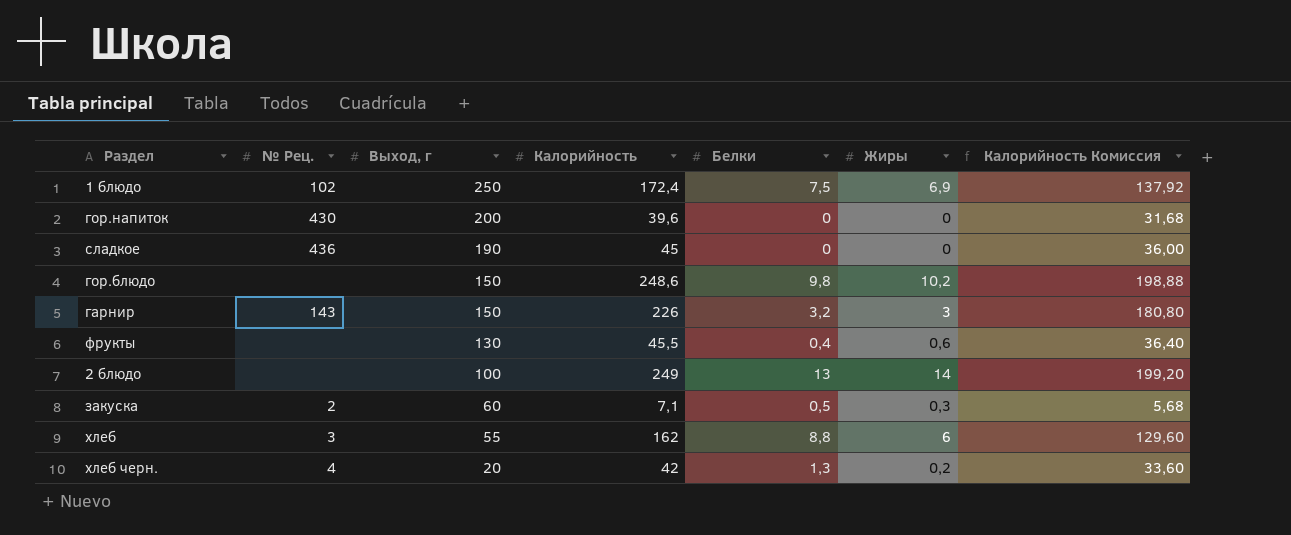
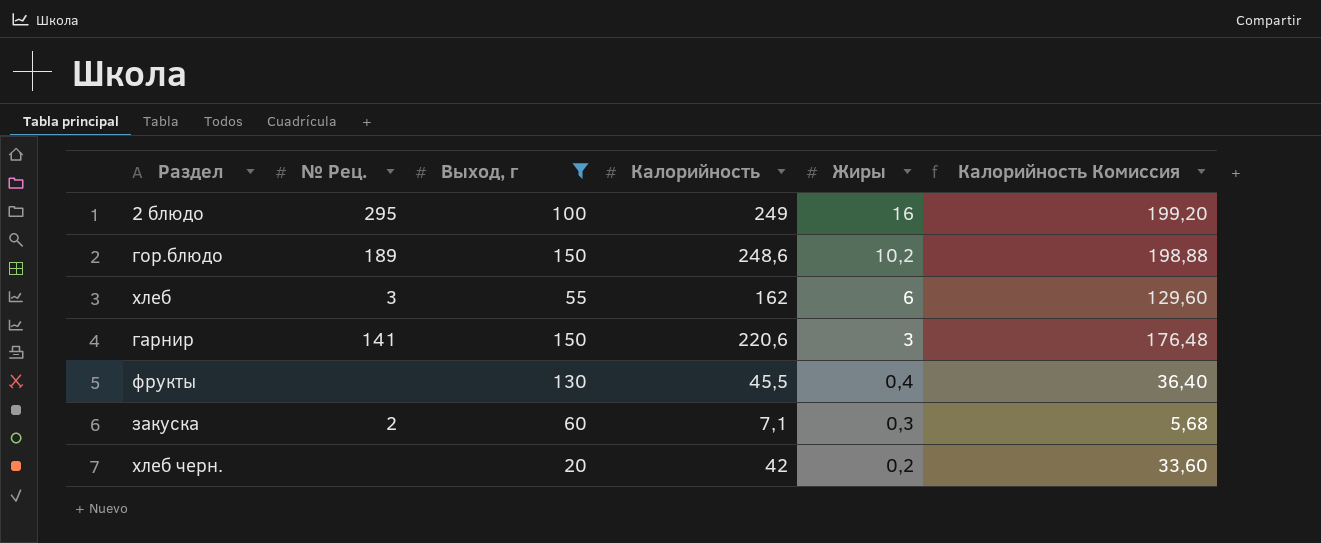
filter: none -> Выход, г <= 150
row order: Выход, г descending -> Жиры descending
column Белки | position: 5 -> none
2 блюдо | № Рец.: none -> 295
2 блюдо | Жиры: 14 -> 16
гор.блюдо | № Рец.: none -> 189
гарнир | № Рец.: 143 -> 141
гарнир | Калорийность: 226 -> 220,6
гарнир | Калорийность Комиссия: 180,80 -> 176,48
фрукты | Жиры: 0,6 -> 0,4
хлеб черн. | № Рец.: 4 -> none

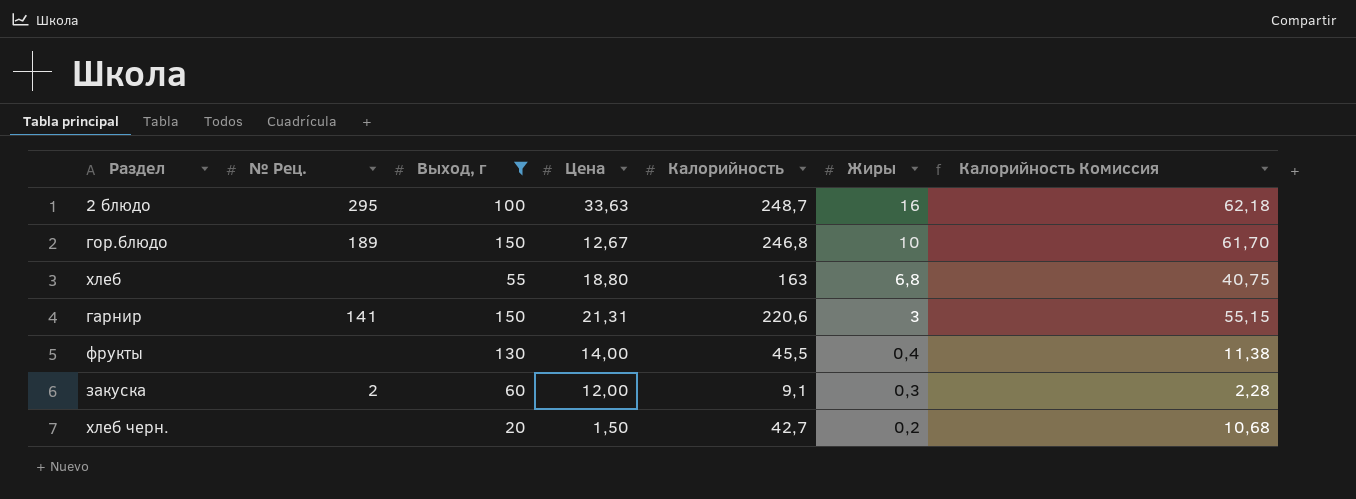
column Цена | position: none -> 4
column Калорийность Комиссия | formula: [Калорийность] * 0,8 -> [Калорийность] * 0,25
2 блюдо | Калорийность: 249 -> 248,7
гор.блюдо | Калорийность: 248,6 -> 246,8
гор.блюдо | Жиры: 10,2 -> 10
хлеб | № Рец.: 3 -> none
хлеб | Калорийность: 162 -> 163
хлеб | Жиры: 6 -> 6,8
закуска | Калорийность: 7,1 -> 9,1
хлеб черн. | Калорийность: 42 -> 42,7

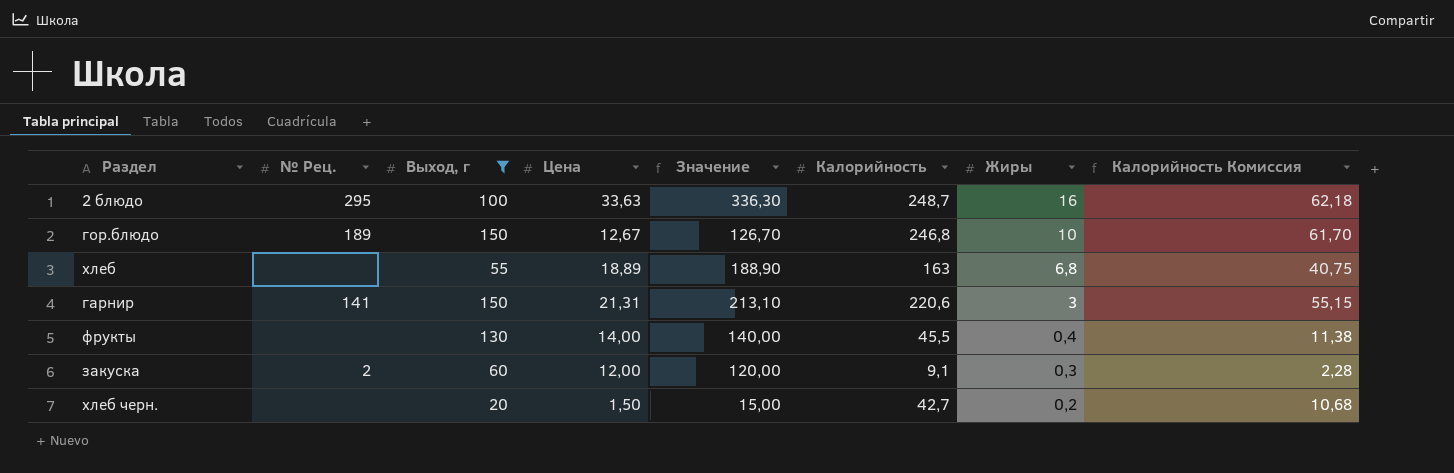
column Значение | formula: none -> [Цена] * 10
хлеб | Цена: 18,80 -> 18,89

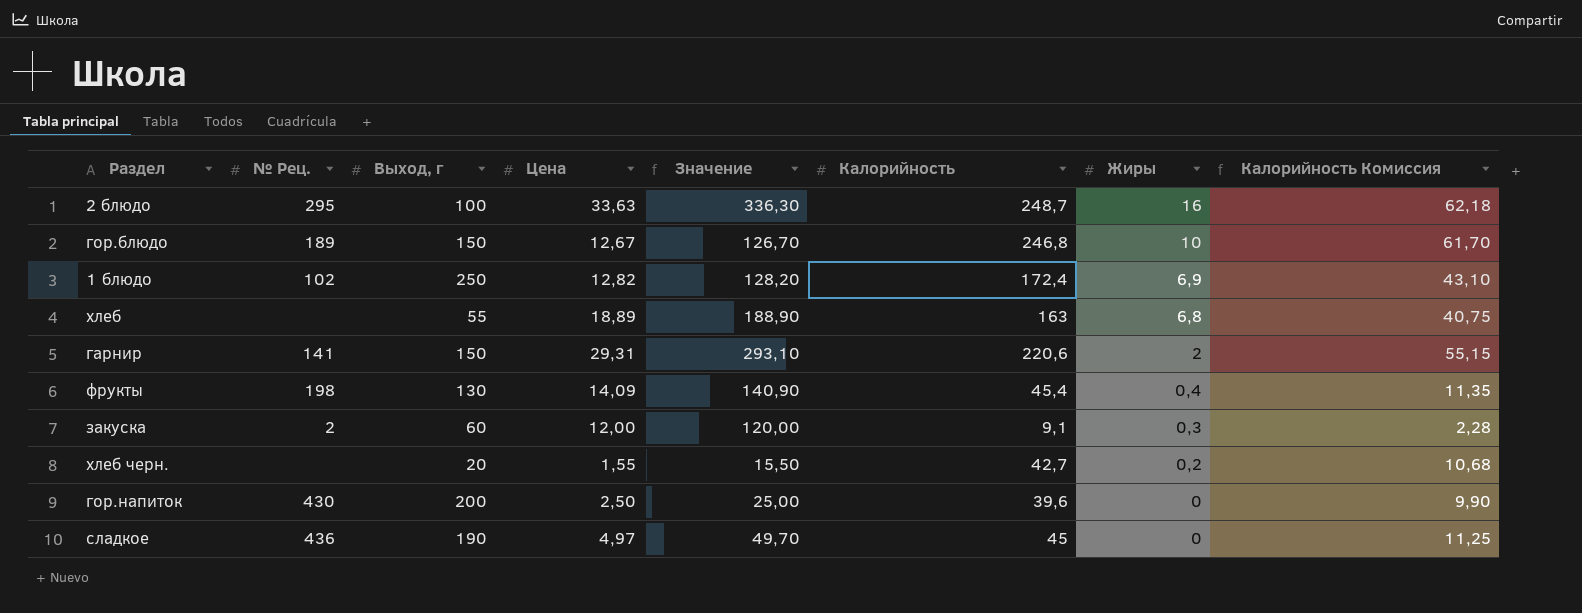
filter: Выход, г <= 150 -> none
гарнир | Цена: 21,31 -> 29,31
гарнир | Значение: 213,10 -> 293,10
гарнир | Жиры: 3 -> 2
фрукты | № Рец.: none -> 198
фрукты | Цена: 14,00 -> 14,09
фрукты | Значение: 140,00 -> 140,90
фрукты | Калорийность: 45,5 -> 45,4
фрукты | Калорийность Комиссия: 11,38 -> 11,35
хлеб черн. | Цена: 1,50 -> 1,55
хлеб черн. | Значение: 15,00 -> 15,50

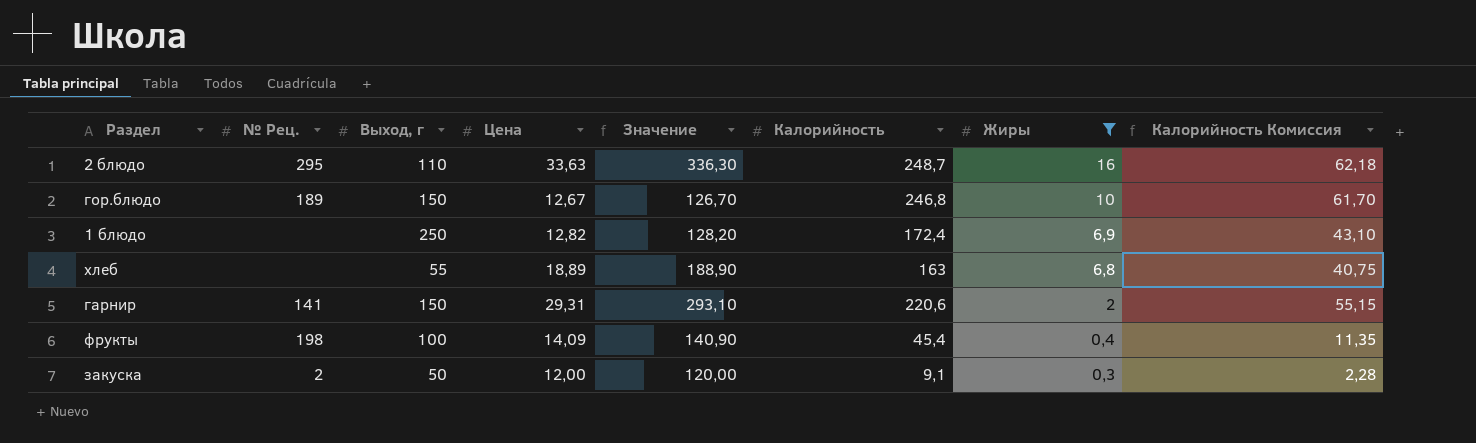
filter: none -> Жиры >= 0,3
2 блюдо | Выход, г: 100 -> 110
1 блюдо | № Рец.: 102 -> none
фрукты | Выход, г: 130 -> 100
закуска | Выход, г: 60 -> 50

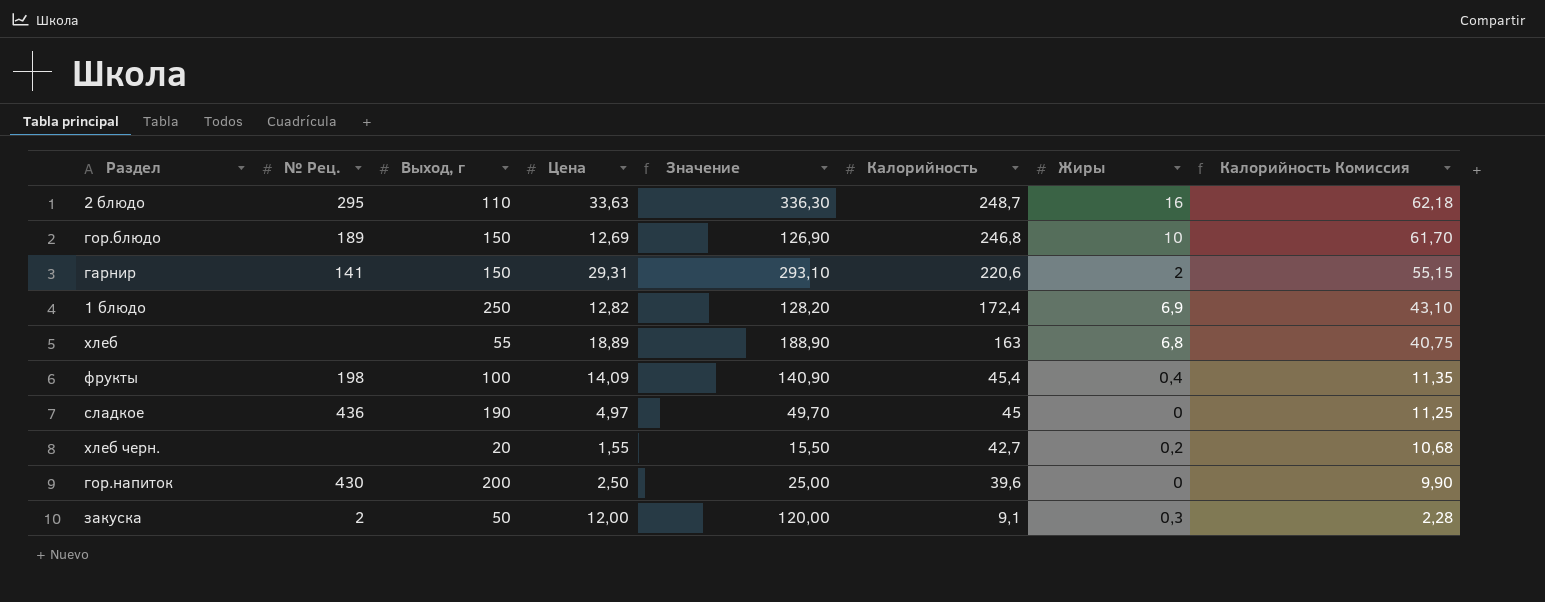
filter: Жиры >= 0,3 -> none
row order: Жиры descending -> Калорийность descending
гор.блюдо | Цена: 12,67 -> 12,69
гор.блюдо | Значение: 126,70 -> 126,90

